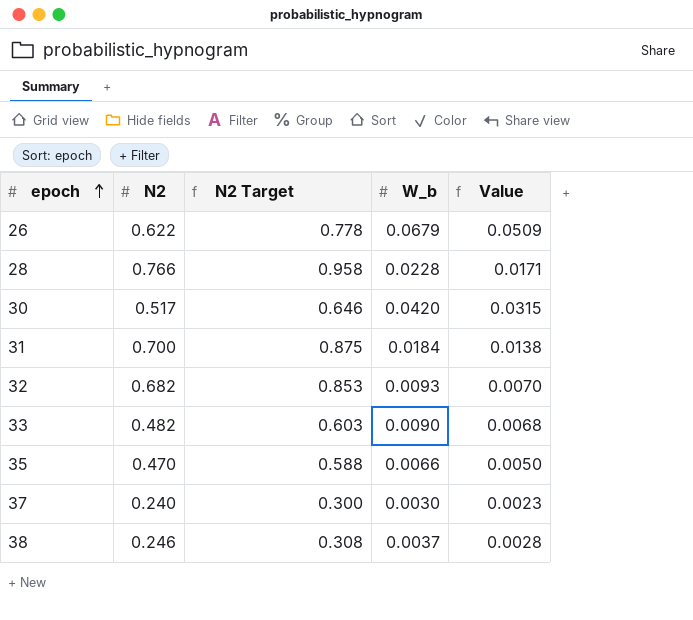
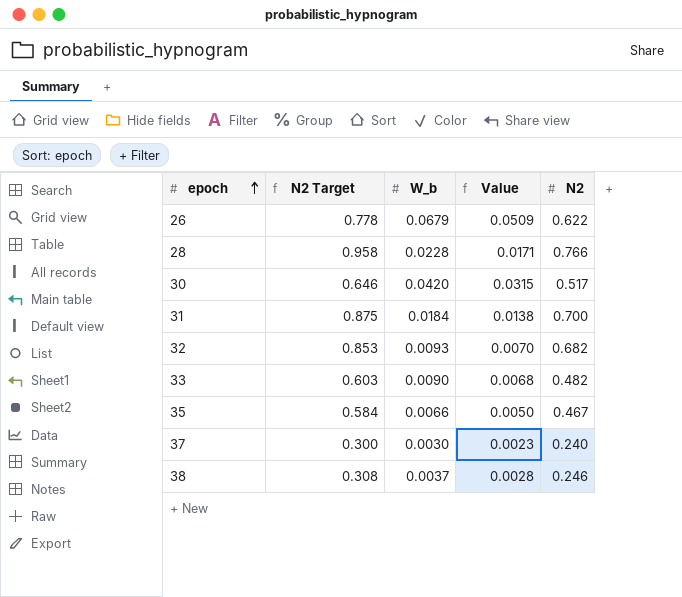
column N2 | position: 2 -> 5
35 | N2 Target: 0.588 -> 0.584
35 | N2: 0.470 -> 0.467

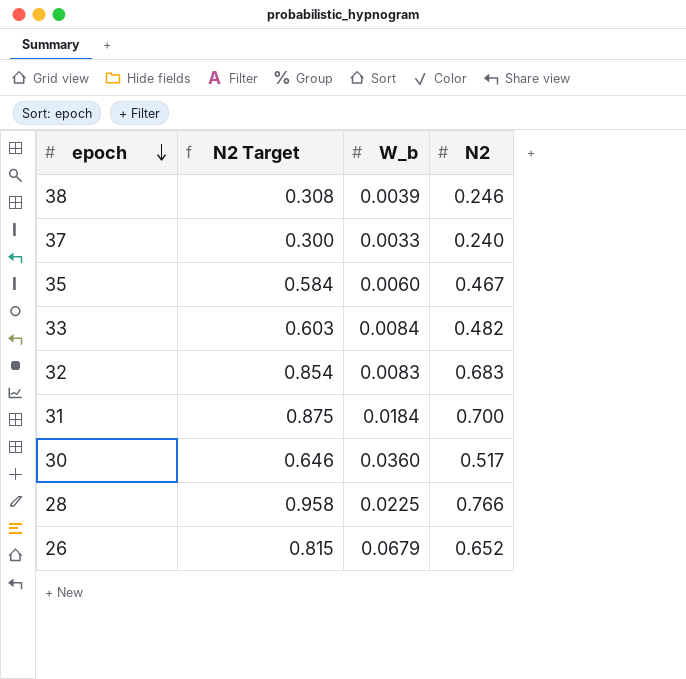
row order: epoch ascending -> epoch descending
column Value | formula: [W_b] * 0.75 -> none
38 | W_b: 0.0037 -> 0.0039
37 | W_b: 0.0030 -> 0.0033
35 | W_b: 0.0066 -> 0.0060
33 | W_b: 0.0090 -> 0.0084
32 | N2 Target: 0.853 -> 0.854
32 | W_b: 0.0093 -> 0.0083
32 | N2: 0.682 -> 0.683
30 | W_b: 0.0420 -> 0.0360
28 | W_b: 0.0228 -> 0.0225
26 | N2 Target: 0.778 -> 0.815
26 | N2: 0.622 -> 0.652

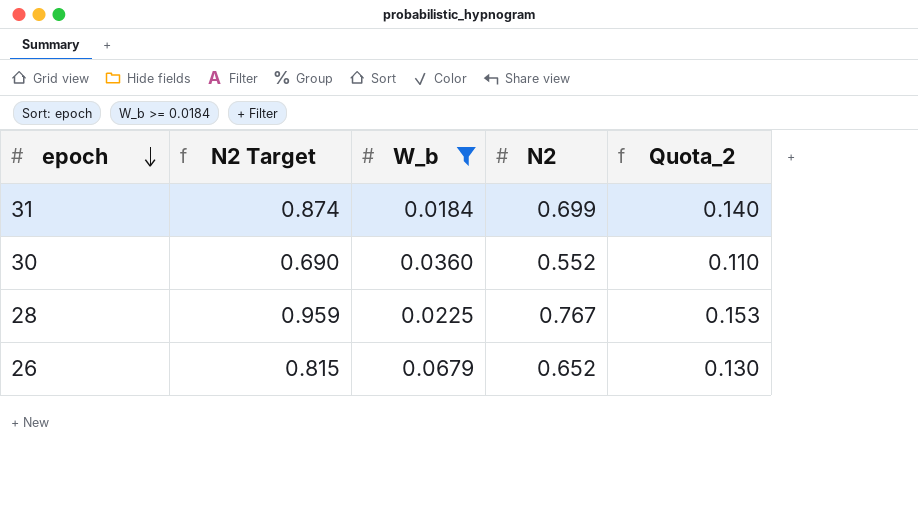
filter: none -> W_b >= 0.0184
column Quota_2 | formula: none -> [N2] * 0.2
31 | N2 Target: 0.875 -> 0.874
31 | N2: 0.700 -> 0.699
30 | N2 Target: 0.646 -> 0.690
30 | N2: 0.517 -> 0.552
28 | N2 Target: 0.958 -> 0.959
28 | N2: 0.766 -> 0.767

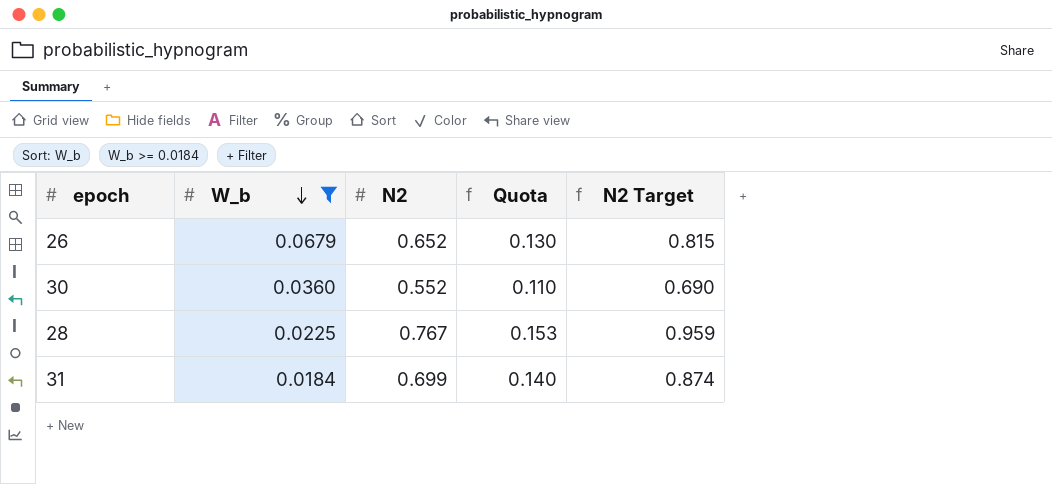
row order: epoch descending -> W_b descending
column name: Quota_2 -> Quota
column N2 Target | position: 2 -> 5

